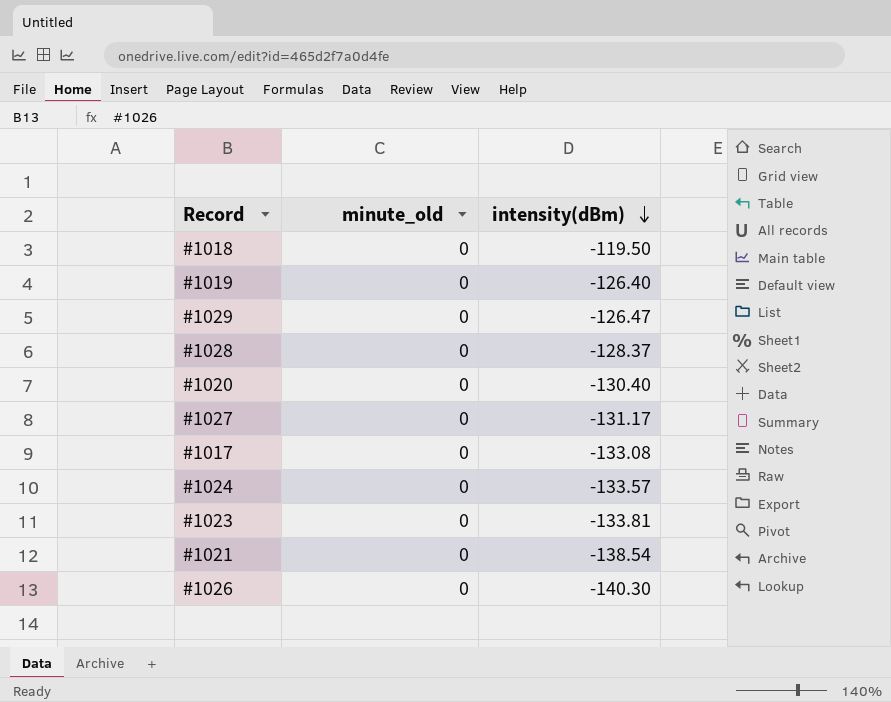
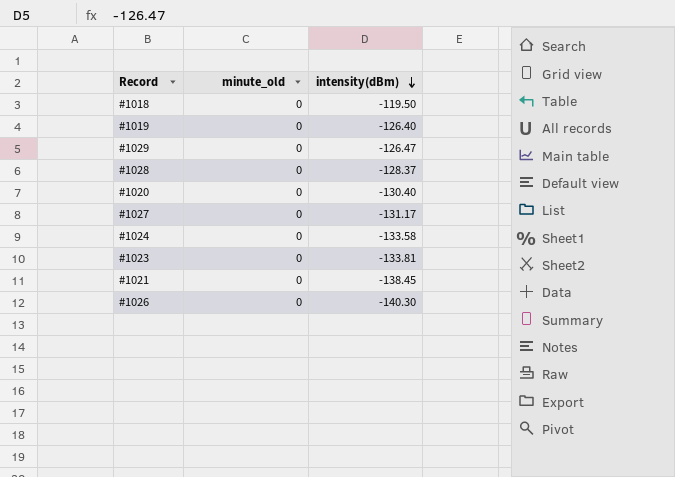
row #1017: 0 | -133.08 -> none
#1024 | intensity(dBm): -133.57 -> -133.58
#1021 | intensity(dBm): -138.54 -> -138.45

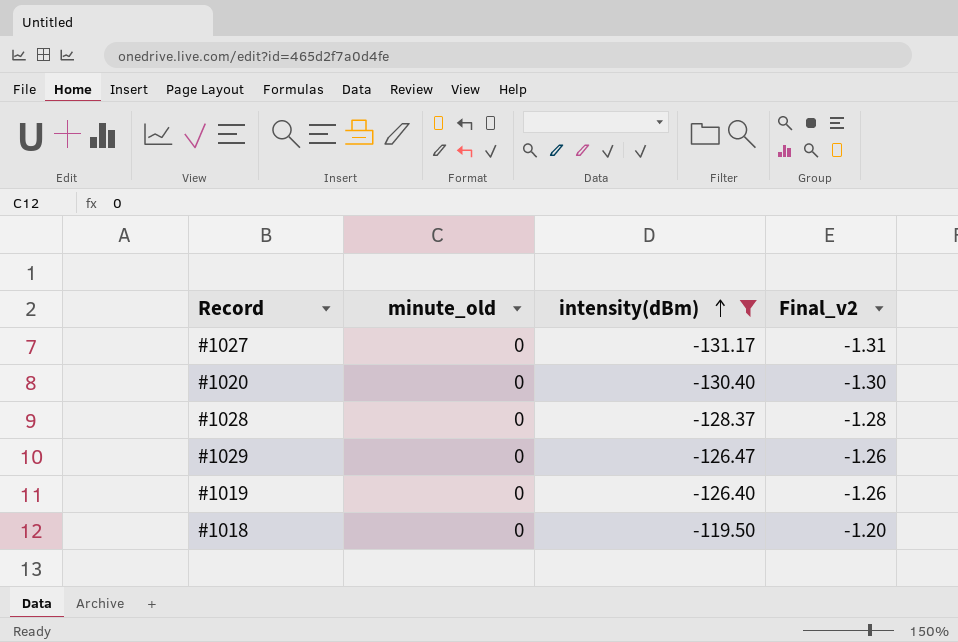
filter: none -> intensity(dBm) >= -131.17
row order: intensity(dBm) descending -> intensity(dBm) ascending
column Final_v2 | formula: none -> [intensity(dBm)] * 0.01

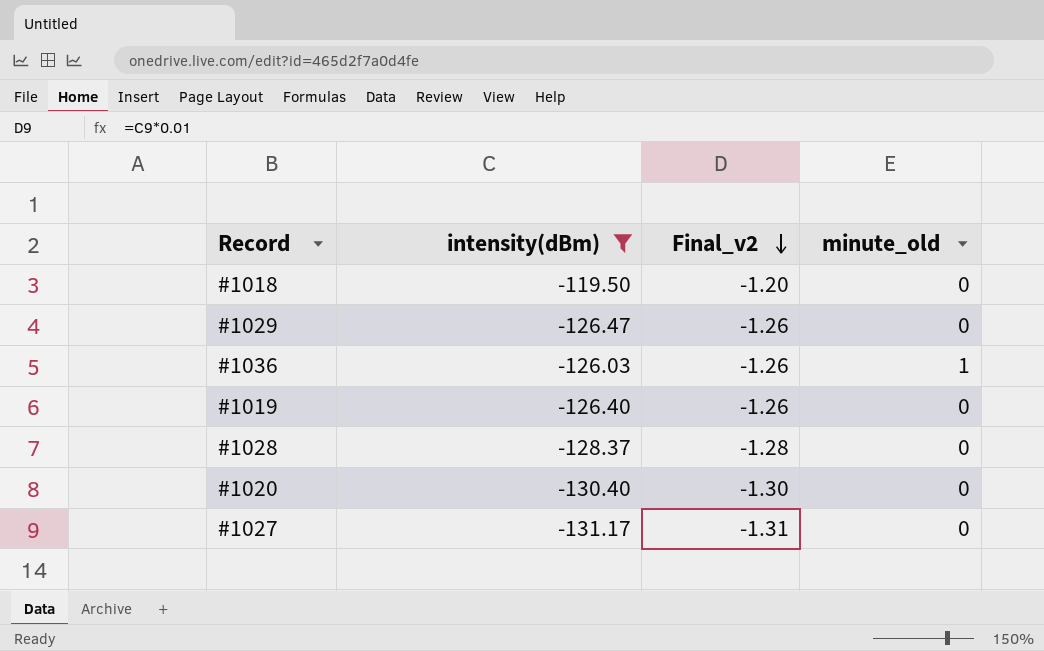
row order: intensity(dBm) ascending -> Final_v2 descending
column minute_old | position: 2 -> 4
row #1036: none -> -126.03 | -1.26 | 1

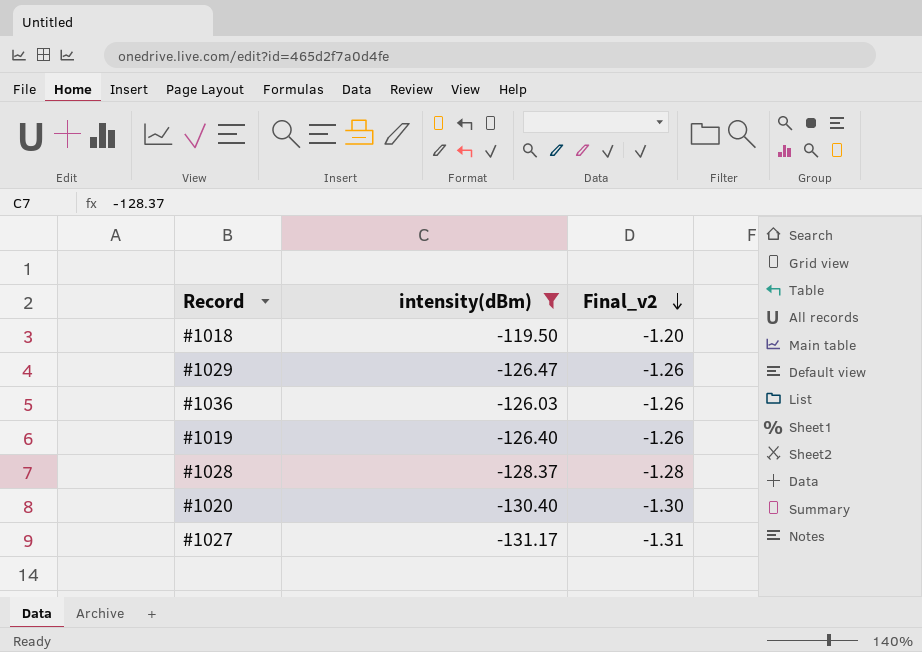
column minute_old | position: 4 -> none

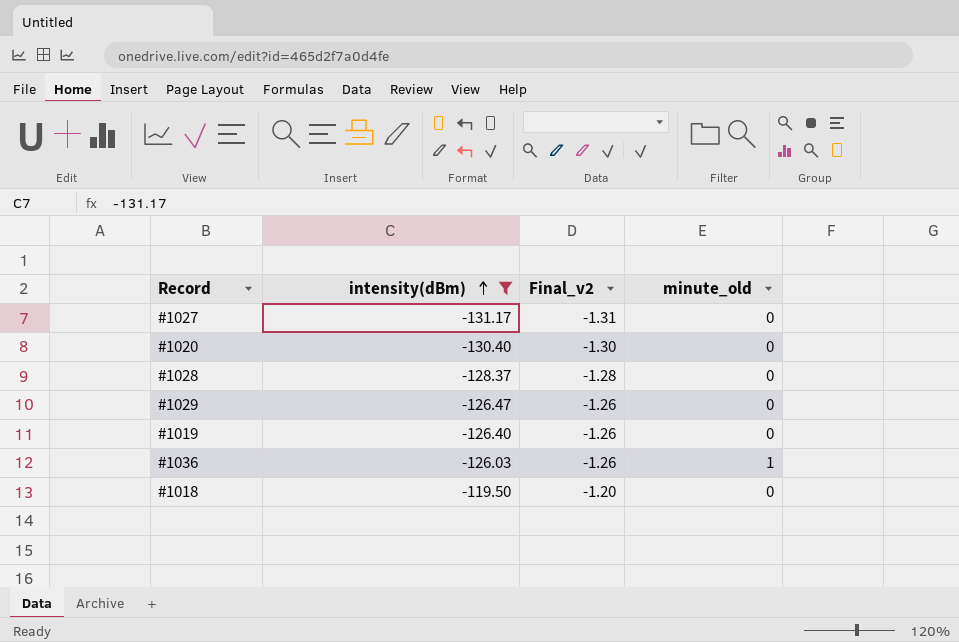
row order: Final_v2 descending -> intensity(dBm) ascending
column minute_old | position: none -> 4

